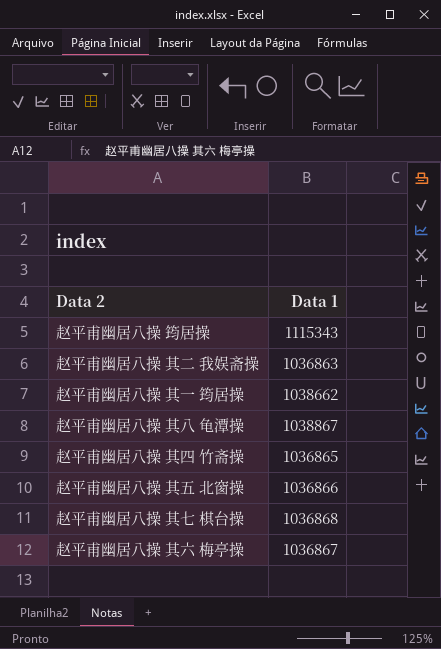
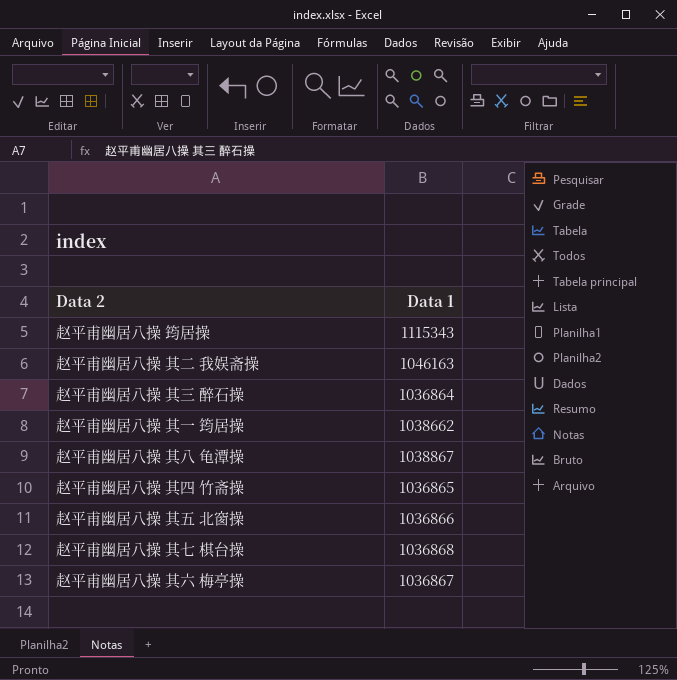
赵平甫幽居八操 其二 我娱斋操 | Data 1: 1036863 -> 1046163
row 赵平甫幽居八操 其三 醉石操: none -> 1036864

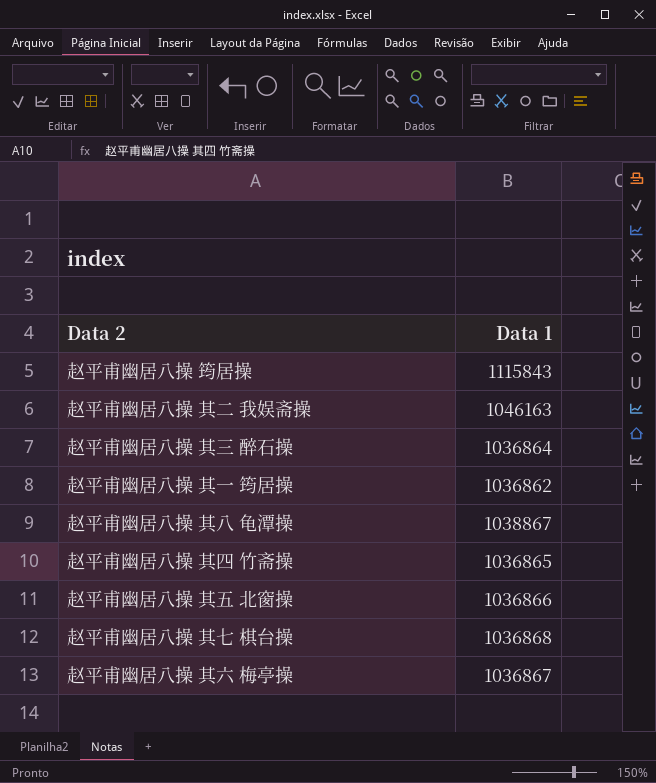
赵平甫幽居八操 筠居操 | Data 1: 1115343 -> 1115843
赵平甫幽居八操 其一 筠居操 | Data 1: 1038662 -> 1036862

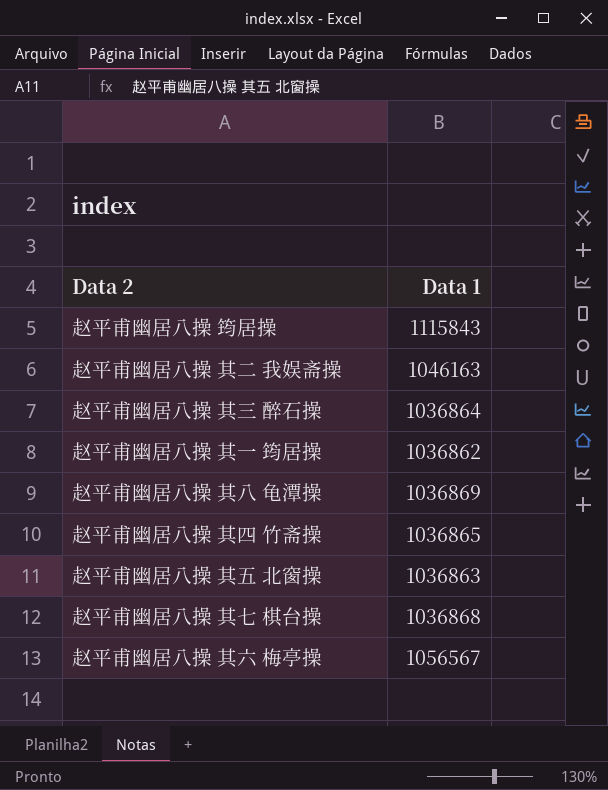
赵平甫幽居八操 其八 龟潭操 | Data 1: 1038867 -> 1036869
赵平甫幽居八操 其五 北窗操 | Data 1: 1036866 -> 1036863
赵平甫幽居八操 其六 梅亭操 | Data 1: 1036867 -> 1056567

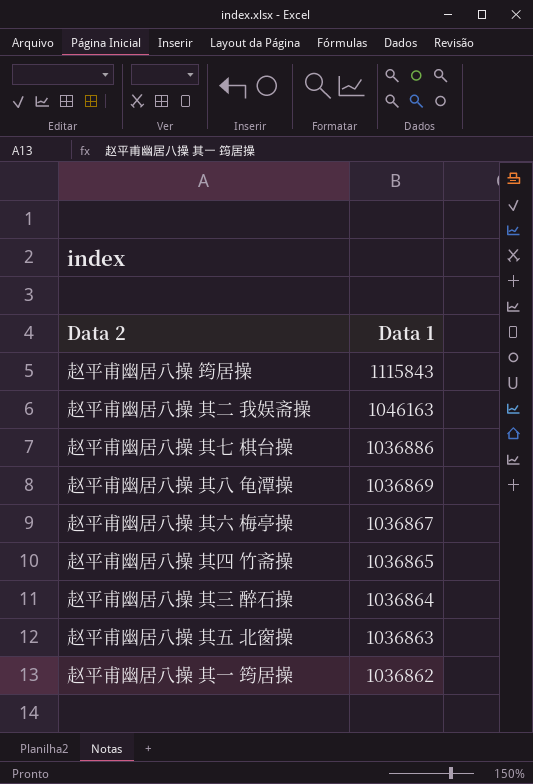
row order: none -> Data 1 descending
赵平甫幽居八操 其七 棋台操 | Data 1: 1036868 -> 1036886
赵平甫幽居八操 其六 梅亭操 | Data 1: 1056567 -> 1036867

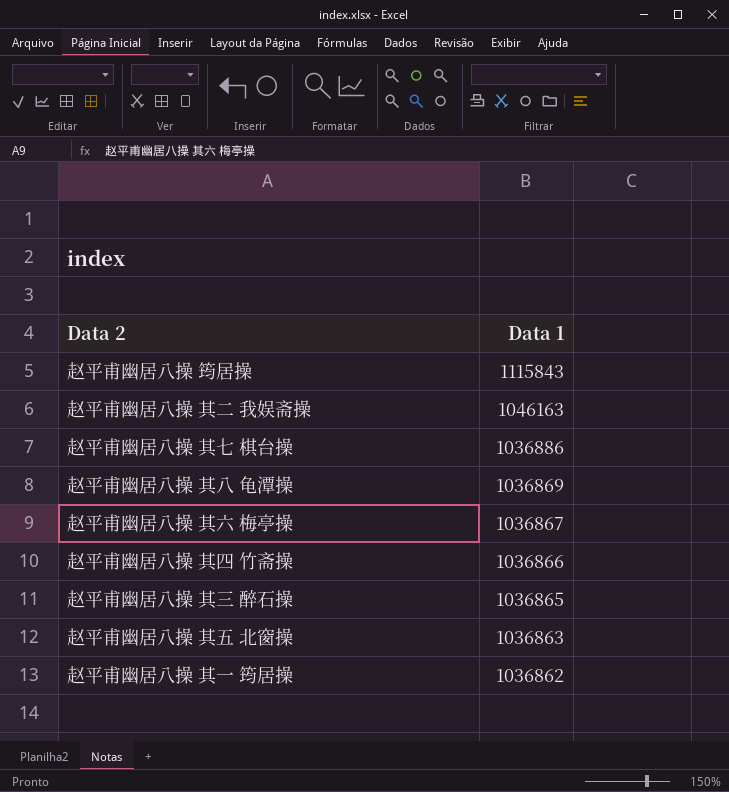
赵平甫幽居八操 其四 竹斋操 | Data 1: 1036865 -> 1036866
赵平甫幽居八操 其三 醉石操 | Data 1: 1036864 -> 1036865

